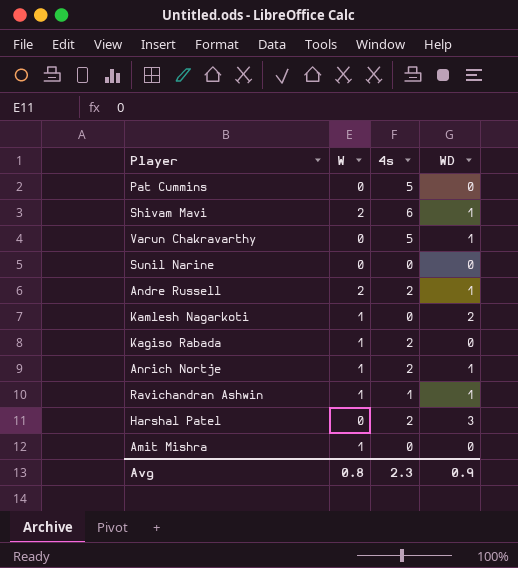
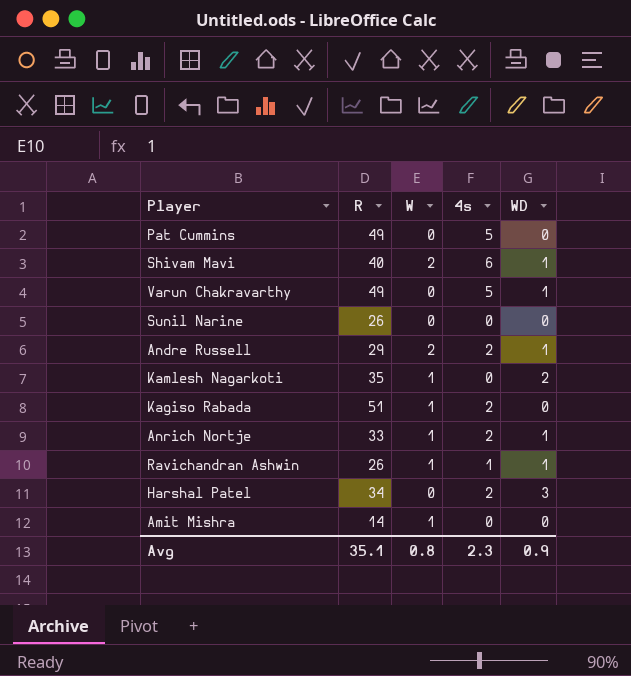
column R | position: none -> 2

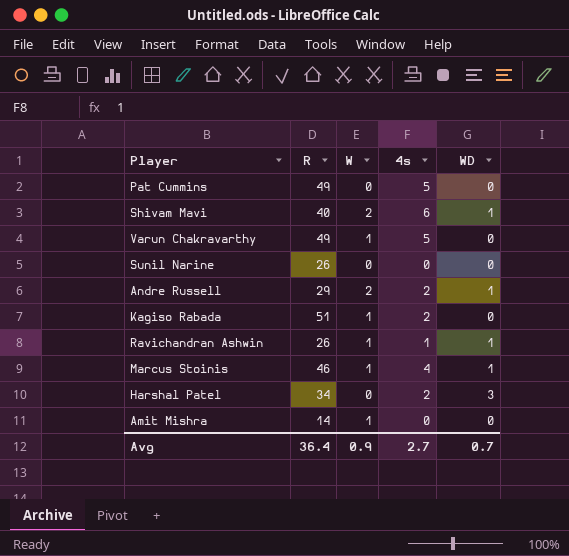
row Kamlesh Nagarkoti: 35 | 1 | 0 | 2 -> none
row Anrich Nortje: 33 | 1 | 2 | 1 -> none
Varun Chakravarthy | W: 0 -> 1
Varun Chakravarthy | WD: 1 -> 0
row Marcus Stoinis: none -> 46 | 1 | 4 | 1
Avg | R: 35.1 -> 36.4
Avg | W: 0.8 -> 0.9
Avg | 4s: 2.3 -> 2.7
Avg | WD: 0.9 -> 0.7

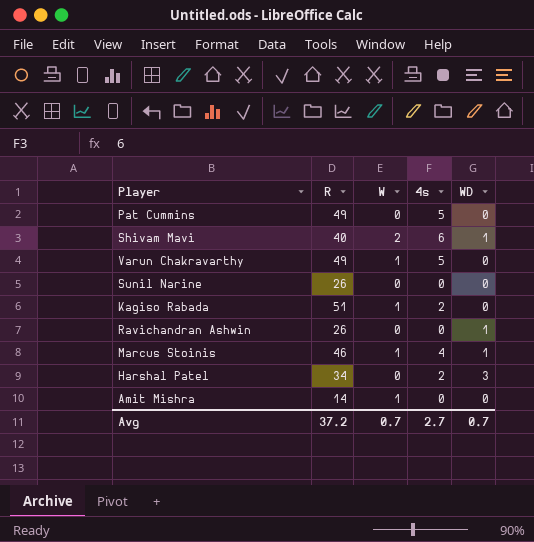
row Andre Russell: 29 | 2 | 2 | 1 -> none
Ravichandran Ashwin | W: 1 -> 0
Ravichandran Ashwin | 4s: 1 -> 0
Avg | R: 36.4 -> 37.2
Avg | W: 0.9 -> 0.7

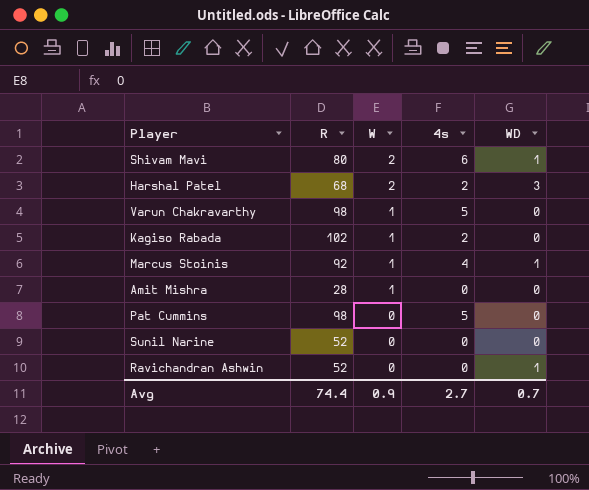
row order: none -> W descending
Shivam Mavi | R: 40 -> 80
Harshal Patel | R: 34 -> 68
Harshal Patel | W: 0 -> 2
Varun Chakravarthy | R: 49 -> 98
Kagiso Rabada | R: 51 -> 102
Marcus Stoinis | R: 46 -> 92
Amit Mishra | R: 14 -> 28
Pat Cummins | R: 49 -> 98
Sunil Narine | R: 26 -> 52
Ravichandran Ashwin | R: 26 -> 52
Avg | R: 37.2 -> 74.4
Avg | W: 0.7 -> 0.9

